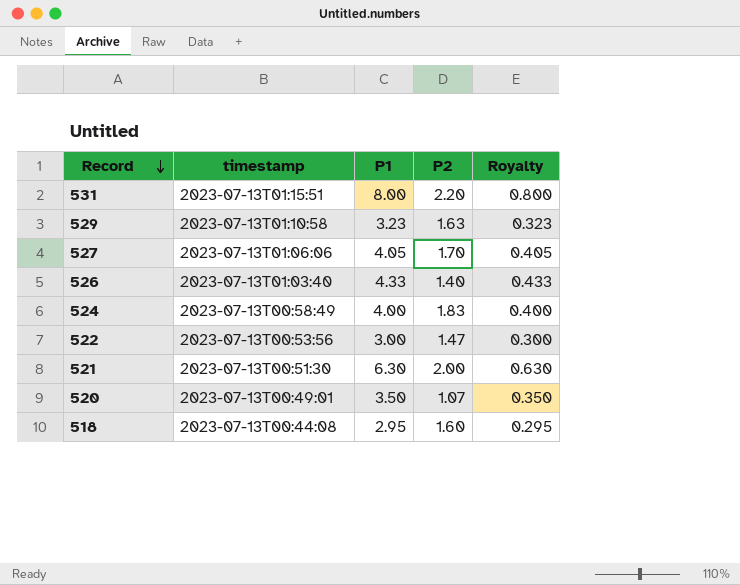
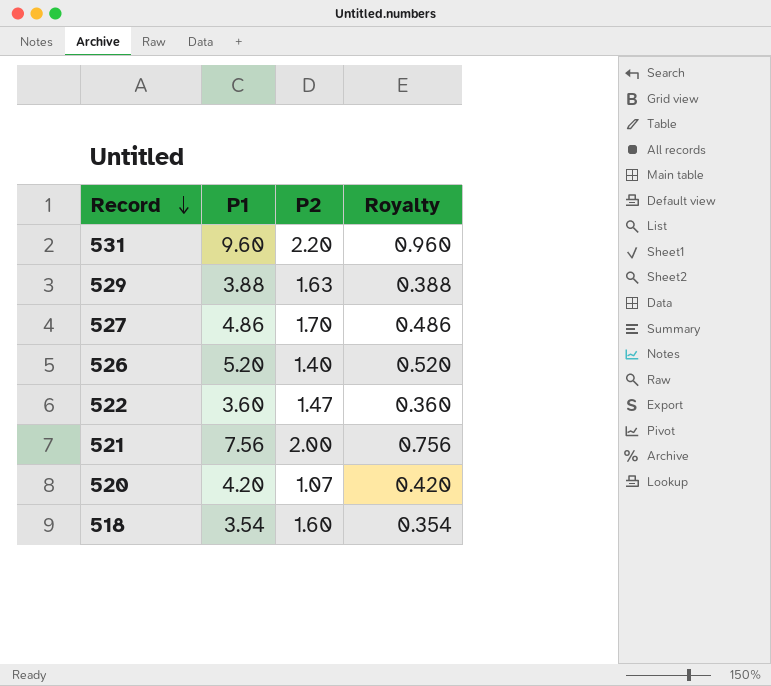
column timestamp | position: 2 -> none
row 524: 2023-07-13T00:58:49 | 4.00 | 1.83 | 0.400 -> none
531 | P1: 8.00 -> 9.60
531 | Royalty: 0.800 -> 0.960
529 | P1: 3.23 -> 3.88
529 | Royalty: 0.323 -> 0.388
527 | P1: 4.05 -> 4.86
527 | Royalty: 0.405 -> 0.486
526 | P1: 4.33 -> 5.20
526 | Royalty: 0.433 -> 0.520
522 | P1: 3.00 -> 3.60
522 | Royalty: 0.300 -> 0.360
521 | P1: 6.30 -> 7.56
521 | Royalty: 0.630 -> 0.756
520 | P1: 3.50 -> 4.20
520 | Royalty: 0.350 -> 0.420
518 | P1: 2.95 -> 3.54
518 | Royalty: 0.295 -> 0.354

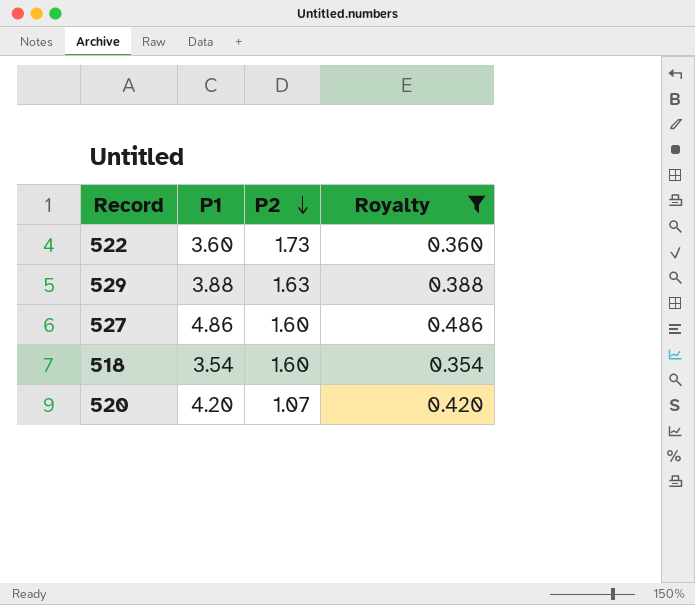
filter: none -> Royalty <= 0.486
row order: Record descending -> P2 descending
522 | P2: 1.47 -> 1.73
527 | P2: 1.70 -> 1.60

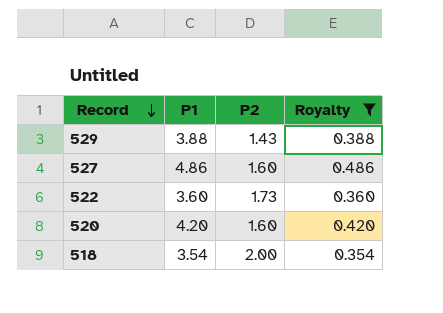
row order: P2 descending -> Record descending
529 | P2: 1.63 -> 1.43
520 | P2: 1.07 -> 1.60
518 | P2: 1.60 -> 2.00

